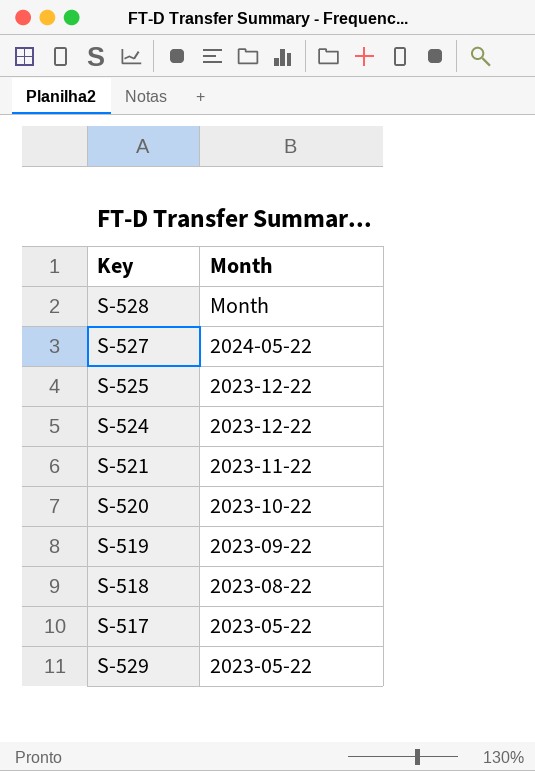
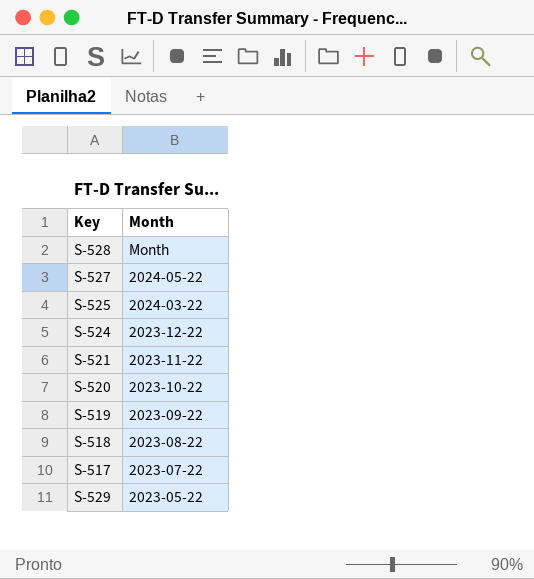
S-525 | Month: 2023-12-22 -> 2024-03-22
S-517 | Month: 2023-05-22 -> 2023-07-22

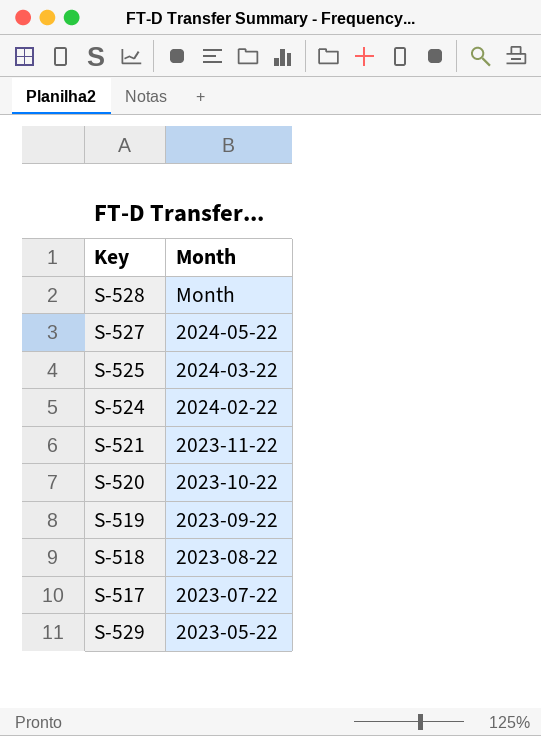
S-524 | Month: 2023-12-22 -> 2024-02-22

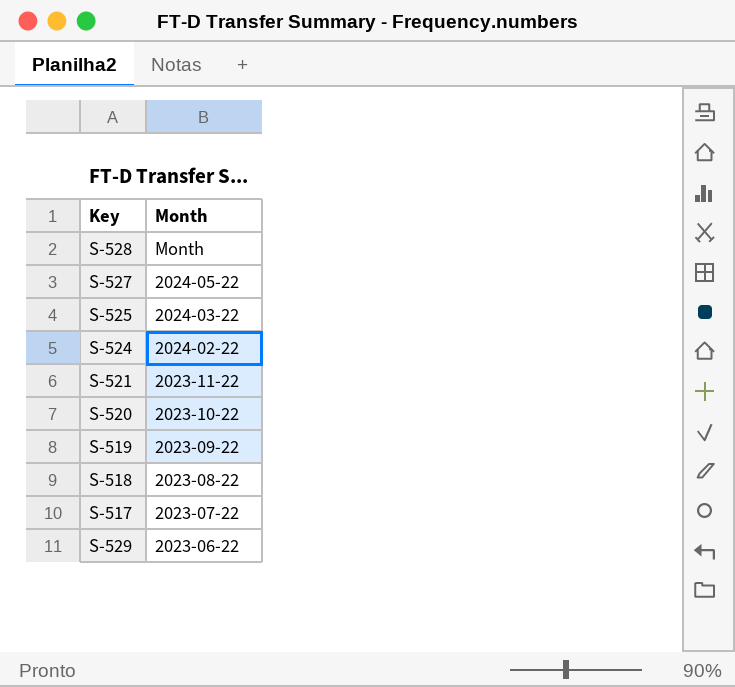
S-529 | Month: 2023-05-22 -> 2023-06-22

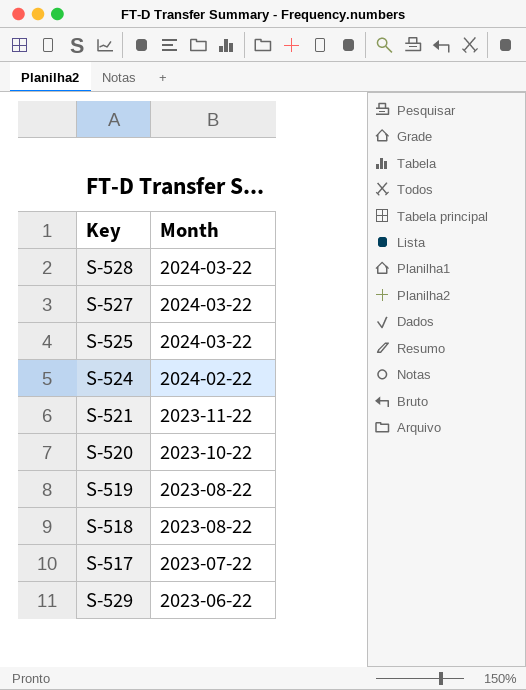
S-528 | Month: Month -> 2024-03-22
S-527 | Month: 2024-05-22 -> 2024-03-22
S-519 | Month: 2023-09-22 -> 2023-08-22

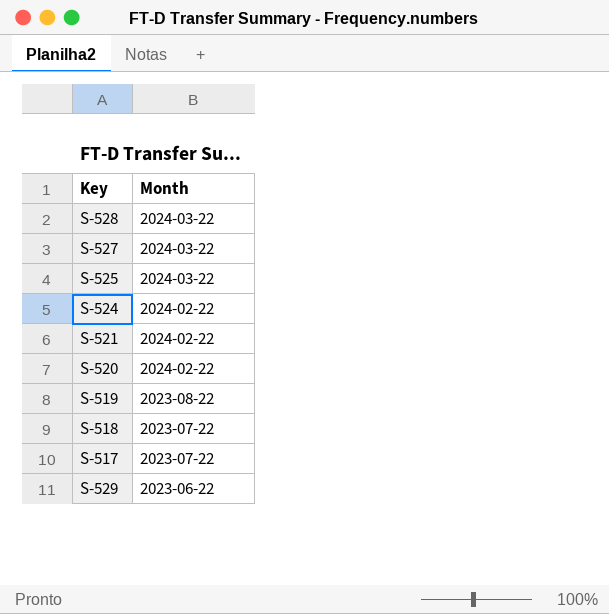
S-521 | Month: 2023-11-22 -> 2024-02-22
S-520 | Month: 2023-10-22 -> 2024-02-22
S-518 | Month: 2023-08-22 -> 2023-07-22

